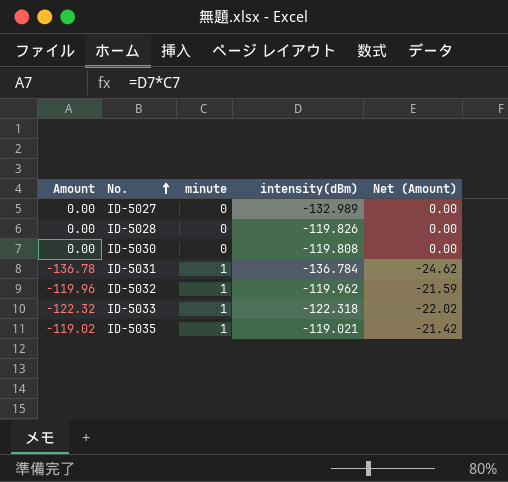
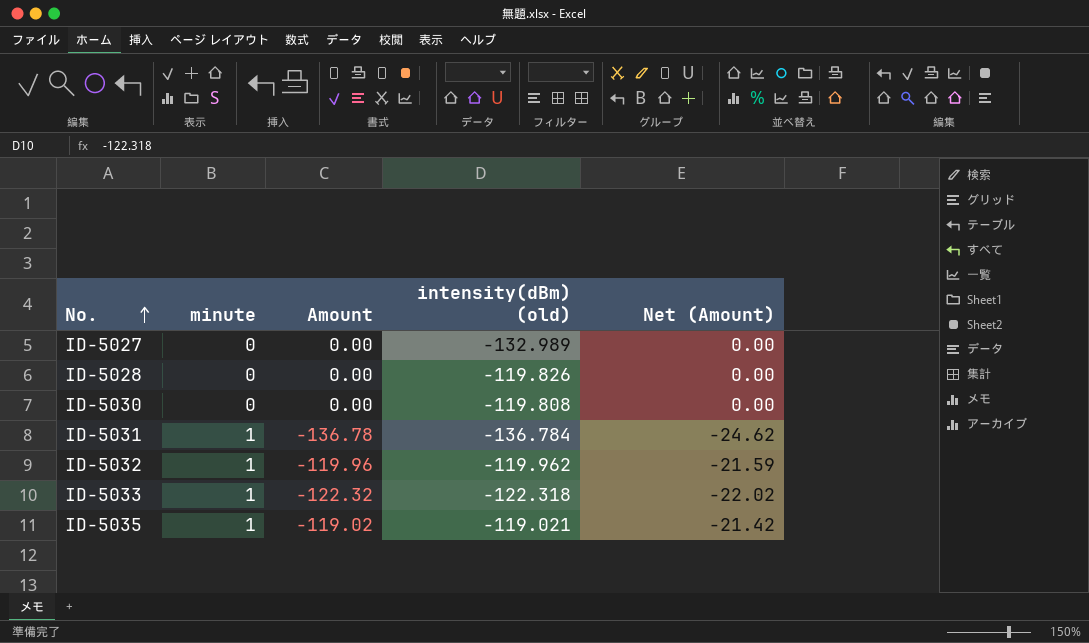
column Amount | position: 1 -> 3
column name: intensity(dBm) -> intensity(dBm) (old)

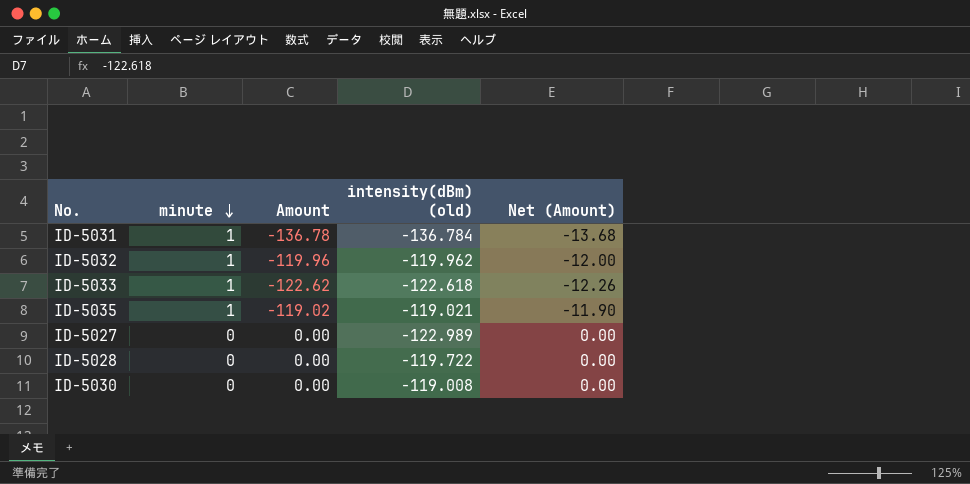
row order: No. ascending -> minute descending
column Net (Amount) | formula: [Amount] * 0.18 -> [Amount] * 0.1
ID-5033 | Amount: -122.32 -> -122.62
ID-5033 | intensity(dBm) (old): -122.318 -> -122.618
ID-5027 | intensity(dBm) (old): -132.989 -> -122.989
ID-5028 | intensity(dBm) (old): -119.826 -> -119.722
ID-5030 | intensity(dBm) (old): -119.808 -> -119.008

